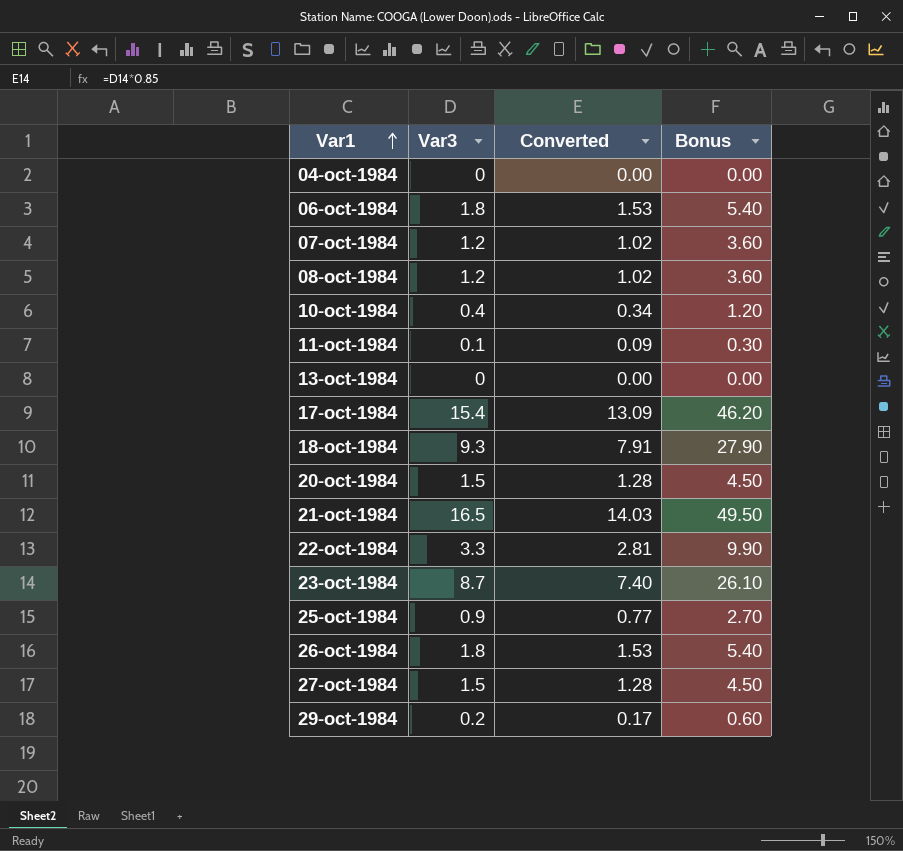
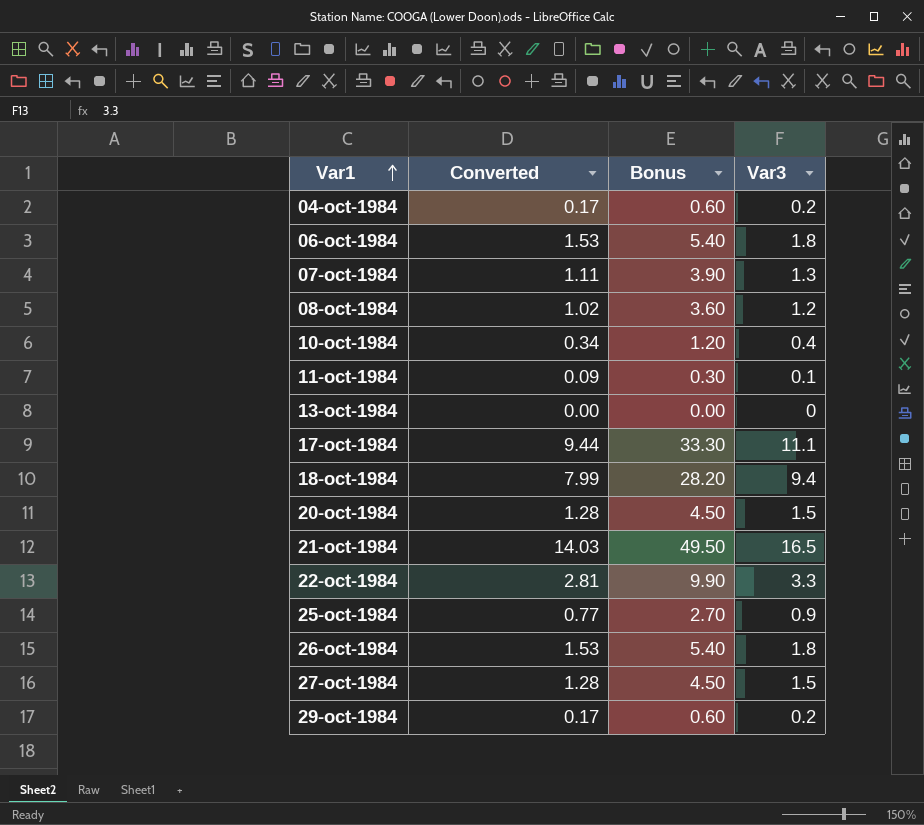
column Var3 | position: 2 -> 4
row 23-oct-1984: 8.7 | 7.40 | 26.10 -> none
04-oct-1984 | Converted: 0.00 -> 0.17
04-oct-1984 | Bonus: 0.00 -> 0.60
04-oct-1984 | Var3: 0 -> 0.2
07-oct-1984 | Converted: 1.02 -> 1.11
07-oct-1984 | Bonus: 3.60 -> 3.90
07-oct-1984 | Var3: 1.2 -> 1.3
17-oct-1984 | Converted: 13.09 -> 9.44
17-oct-1984 | Bonus: 46.20 -> 33.30
17-oct-1984 | Var3: 15.4 -> 11.1
18-oct-1984 | Converted: 7.91 -> 7.99
18-oct-1984 | Bonus: 27.90 -> 28.20
18-oct-1984 | Var3: 9.3 -> 9.4

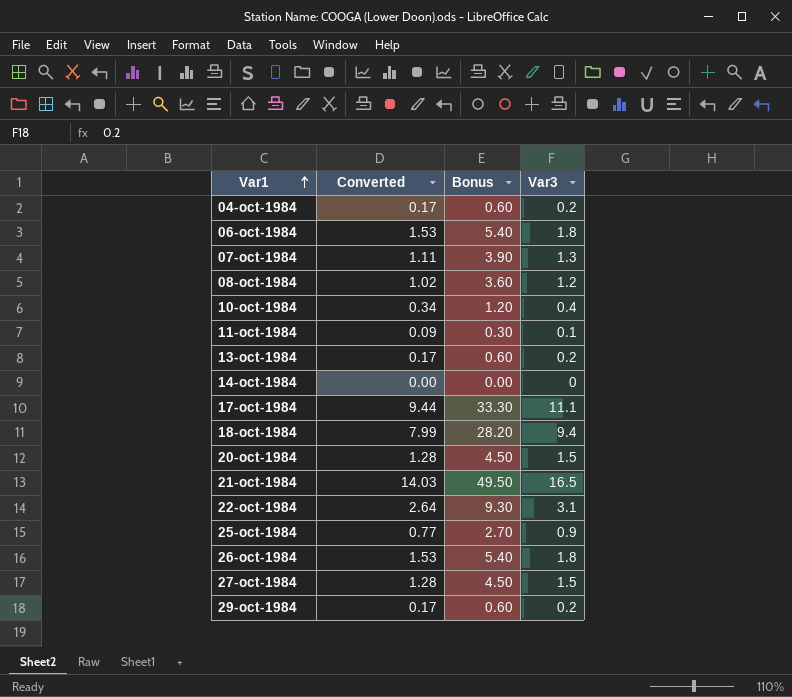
13-oct-1984 | Converted: 0.00 -> 0.17
13-oct-1984 | Bonus: 0.00 -> 0.60
13-oct-1984 | Var3: 0 -> 0.2
row 14-oct-1984: none -> 0.00 | 0.00 | 0
22-oct-1984 | Converted: 2.81 -> 2.64
22-oct-1984 | Bonus: 9.90 -> 9.30
22-oct-1984 | Var3: 3.3 -> 3.1

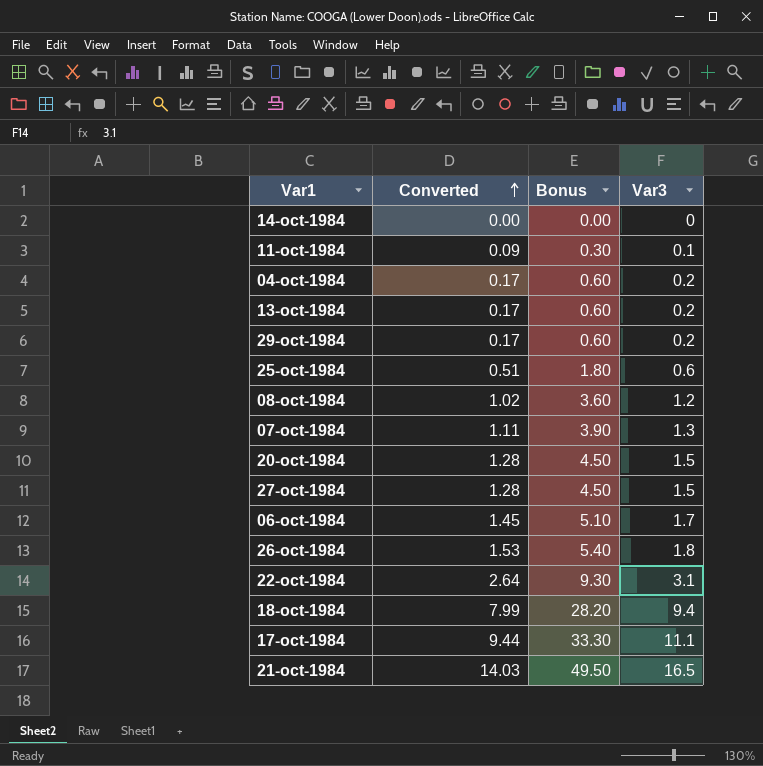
row order: Var1 ascending -> Converted ascending
row 10-oct-1984: 0.34 | 1.20 | 0.4 -> none
25-oct-1984 | Converted: 0.77 -> 0.51
25-oct-1984 | Bonus: 2.70 -> 1.80
25-oct-1984 | Var3: 0.9 -> 0.6
06-oct-1984 | Converted: 1.53 -> 1.45
06-oct-1984 | Bonus: 5.40 -> 5.10
06-oct-1984 | Var3: 1.8 -> 1.7

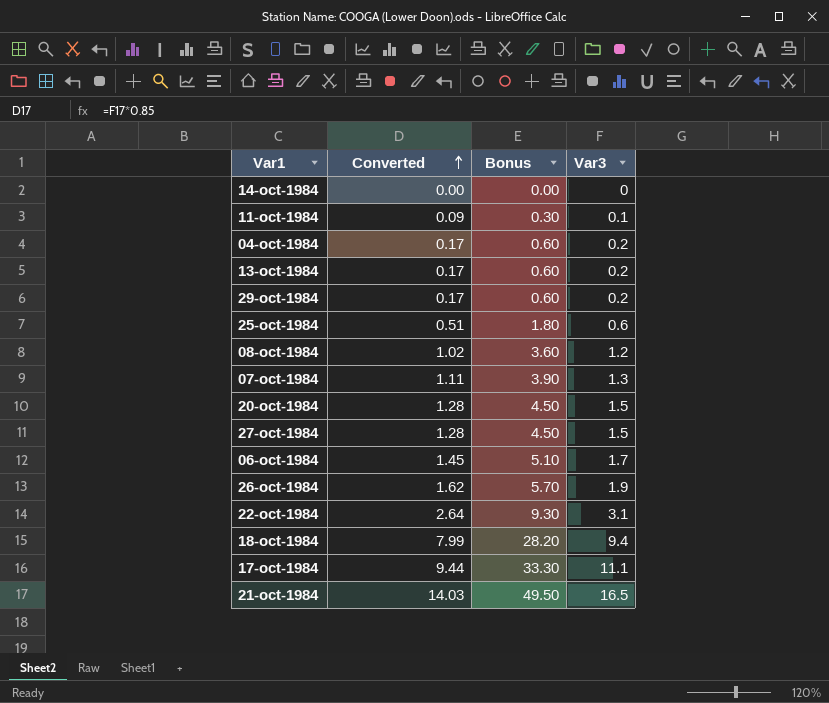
26-oct-1984 | Converted: 1.53 -> 1.62
26-oct-1984 | Bonus: 5.40 -> 5.70
26-oct-1984 | Var3: 1.8 -> 1.9

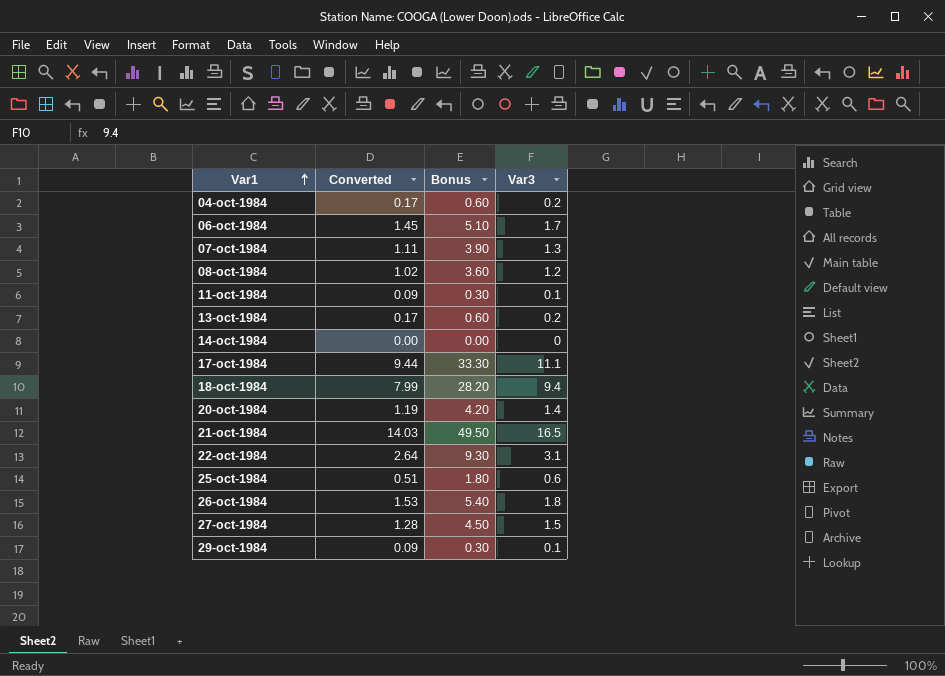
row order: Converted ascending -> Var1 ascending
20-oct-1984 | Converted: 1.28 -> 1.19
20-oct-1984 | Bonus: 4.50 -> 4.20
20-oct-1984 | Var3: 1.5 -> 1.4
26-oct-1984 | Converted: 1.62 -> 1.53
26-oct-1984 | Bonus: 5.70 -> 5.40
26-oct-1984 | Var3: 1.9 -> 1.8
29-oct-1984 | Converted: 0.17 -> 0.09
29-oct-1984 | Bonus: 0.60 -> 0.30
29-oct-1984 | Var3: 0.2 -> 0.1

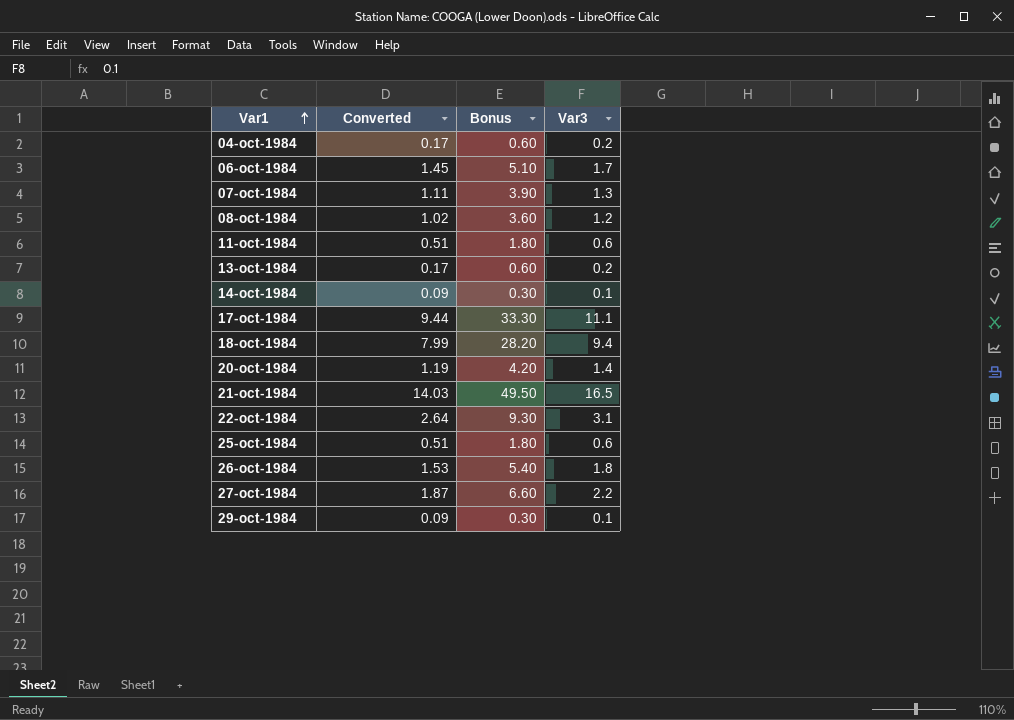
11-oct-1984 | Converted: 0.09 -> 0.51
11-oct-1984 | Bonus: 0.30 -> 1.80
11-oct-1984 | Var3: 0.1 -> 0.6
14-oct-1984 | Converted: 0.00 -> 0.09
14-oct-1984 | Bonus: 0.00 -> 0.30
14-oct-1984 | Var3: 0 -> 0.1
27-oct-1984 | Converted: 1.28 -> 1.87
27-oct-1984 | Bonus: 4.50 -> 6.60
27-oct-1984 | Var3: 1.5 -> 2.2

